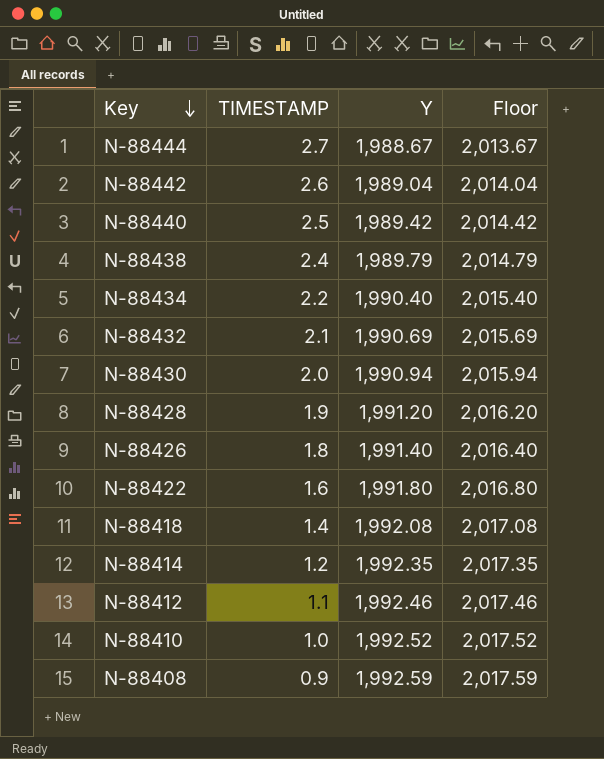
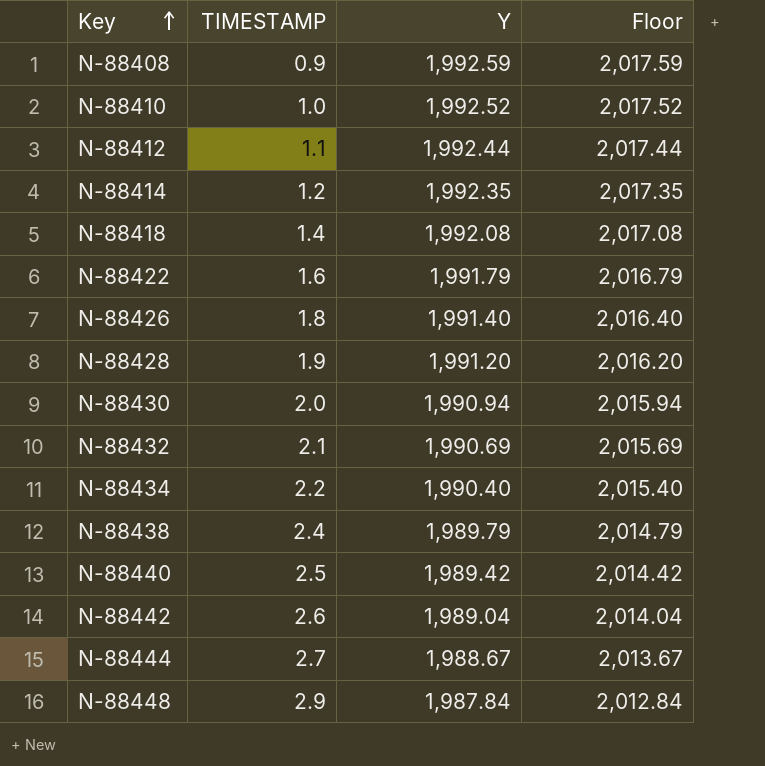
row order: Key descending -> Key ascending
N-88412 | Y: 1,992.46 -> 1,992.44
N-88412 | Floor: 2,017.46 -> 2,017.44
N-88422 | Y: 1,991.80 -> 1,991.79
N-88422 | Floor: 2,016.80 -> 2,016.79
row N-88448: none -> 2.9 | 1,987.84 | 2,012.84

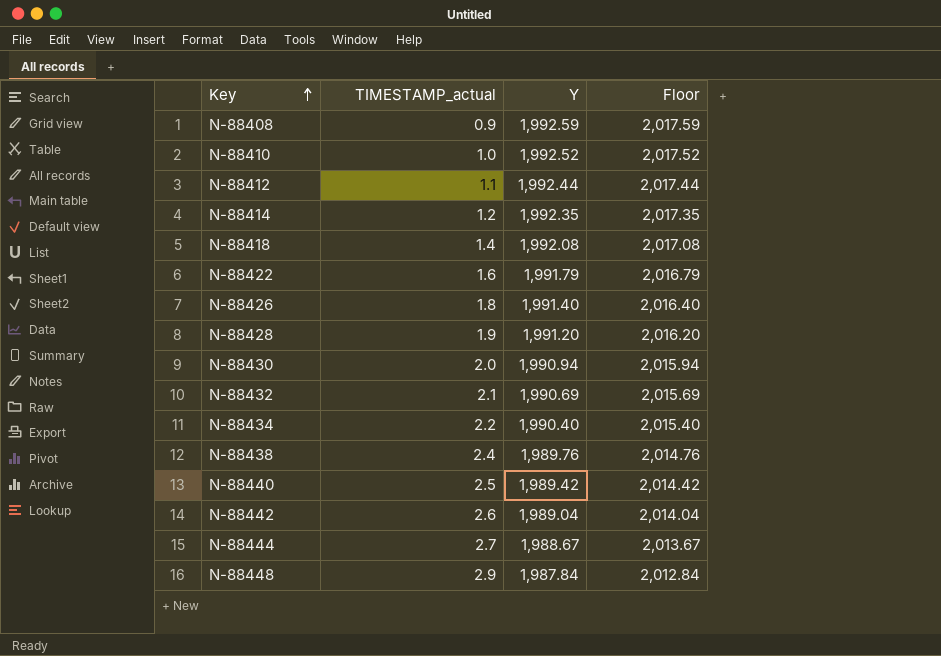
column name: TIMESTAMP -> TIMESTAMP_actual
N-88438 | Y: 1,989.79 -> 1,989.76
N-88438 | Floor: 2,014.79 -> 2,014.76

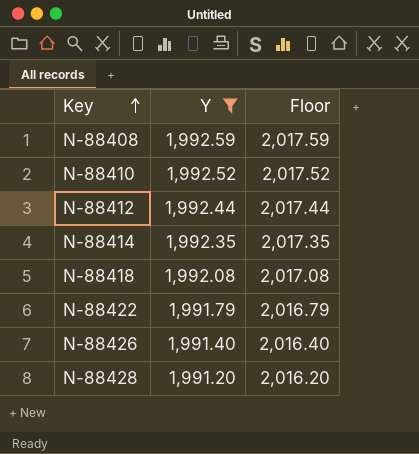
filter: none -> Y >= 1,991.20
column TIMESTAMP_actual | position: 2 -> none

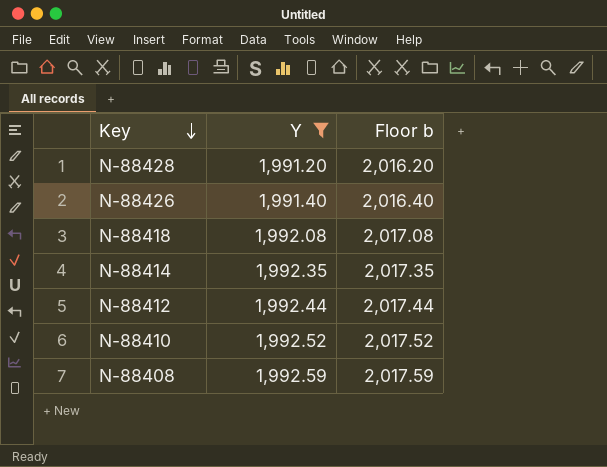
row order: Key ascending -> Key descending
column name: Floor -> Floor b
row N-88422: 1,991.79 | 2,016.79 -> none

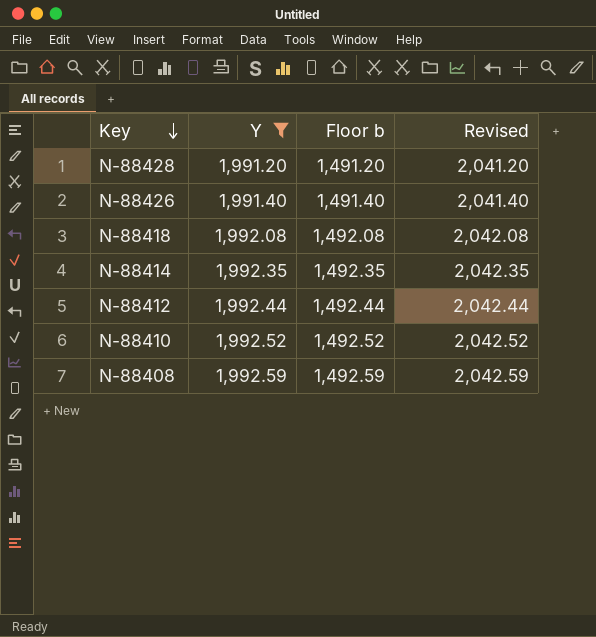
column Floor b | formula: [Y] + 25 -> [Y] - 500
column Revised | formula: none -> [Y] + 50

